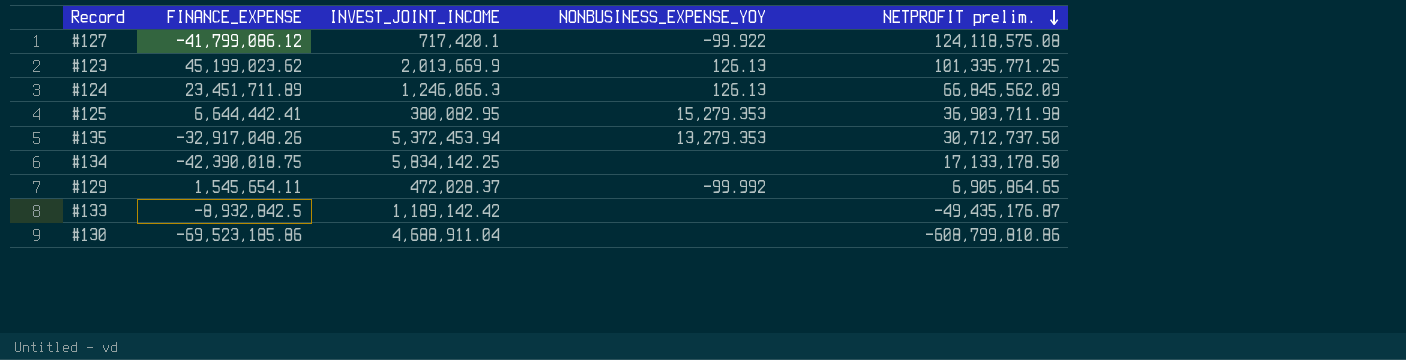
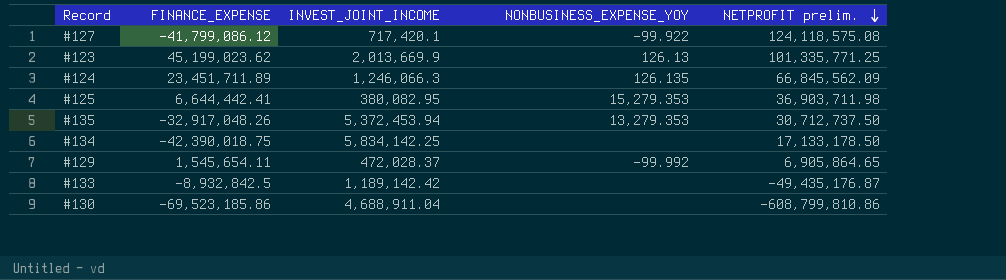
#124 | NONBUSINESS_EXPENSE_YOY: 126.13 -> 126.135

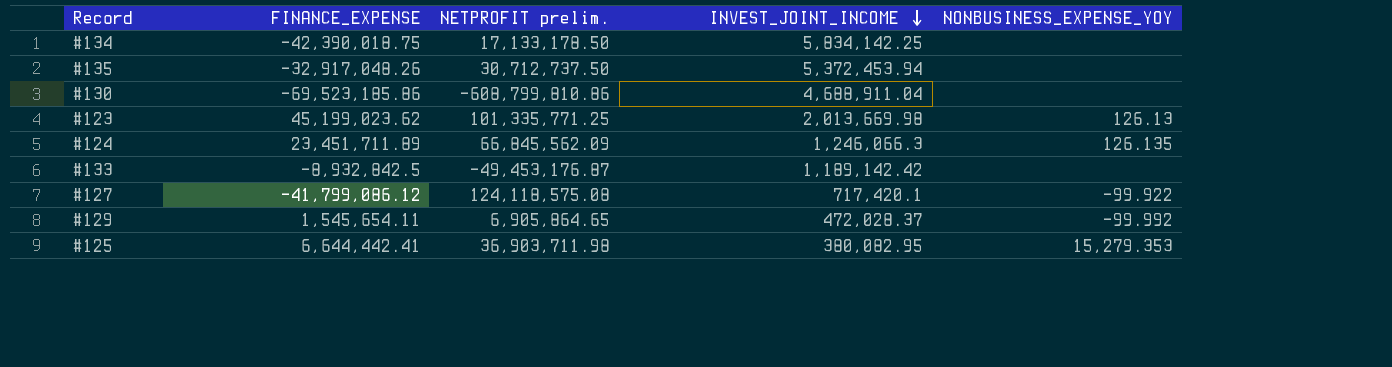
row order: NETPROFIT prelim. descending -> INVEST_JOINT_INCOME descending
column NETPROFIT prelim. | position: 5 -> 3
#135 | NONBUSINESS_EXPENSE_YOY: 13,279.353 -> none
#123 | INVEST_JOINT_INCOME: 2,013,669.9 -> 2,013,669.98
#133 | NETPROFIT prelim.: -49,435,176.87 -> -49,453,176.87

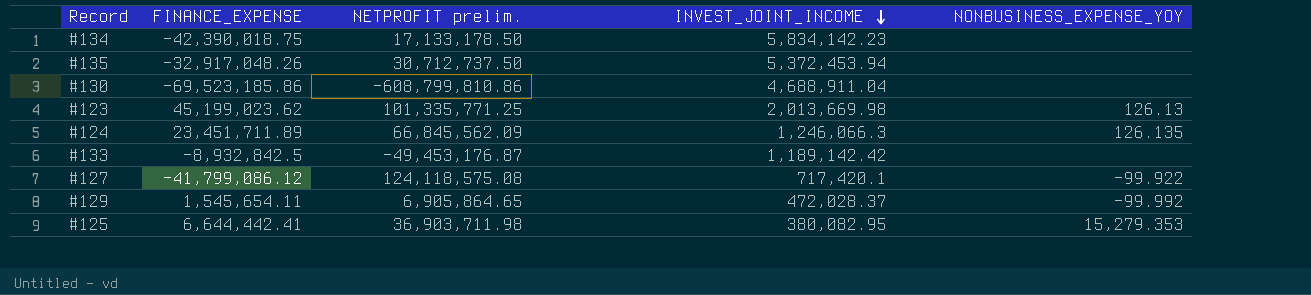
#134 | INVEST_JOINT_INCOME: 5,834,142.25 -> 5,834,142.23

